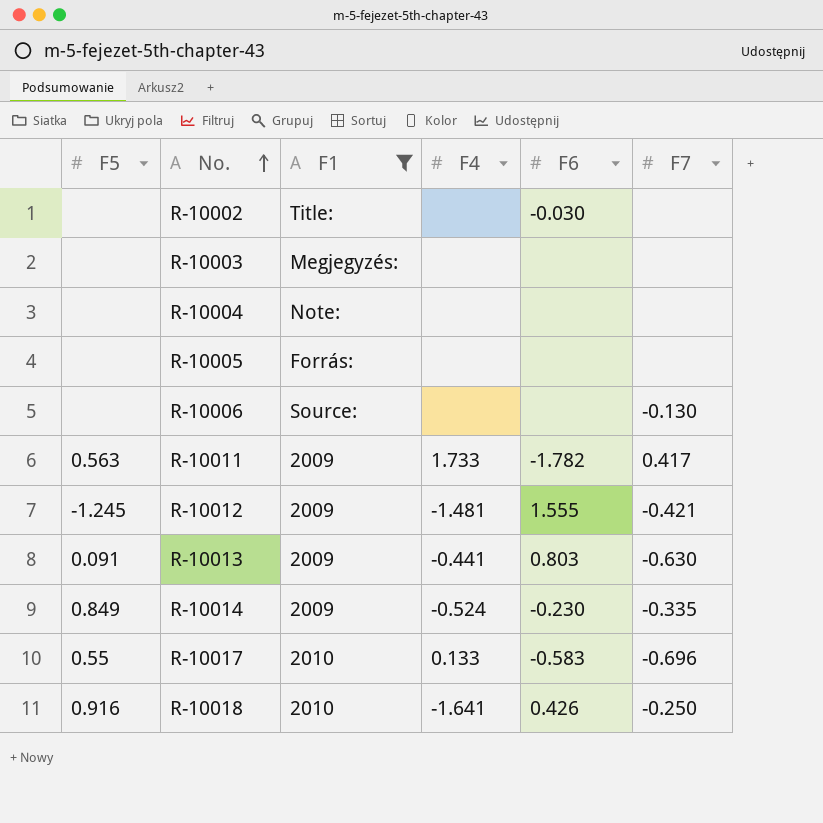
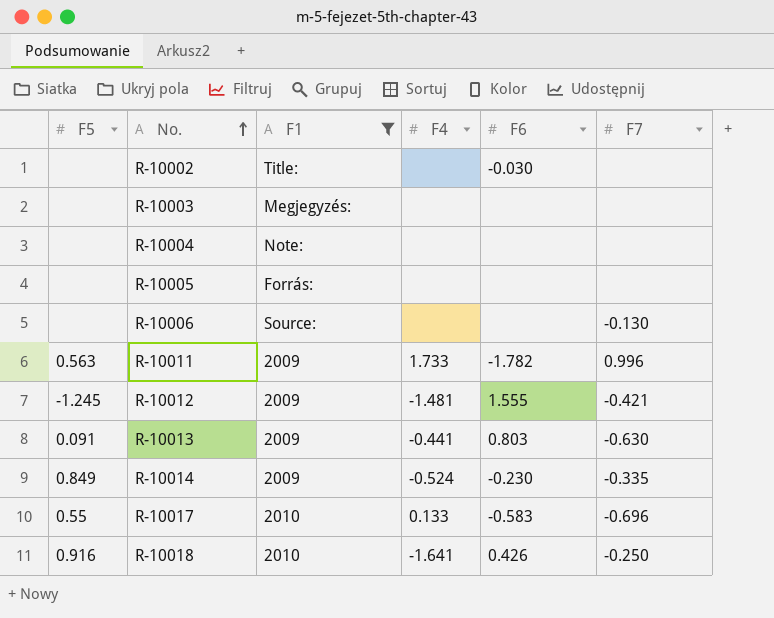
R-10011 | F7: 0.417 -> 0.996

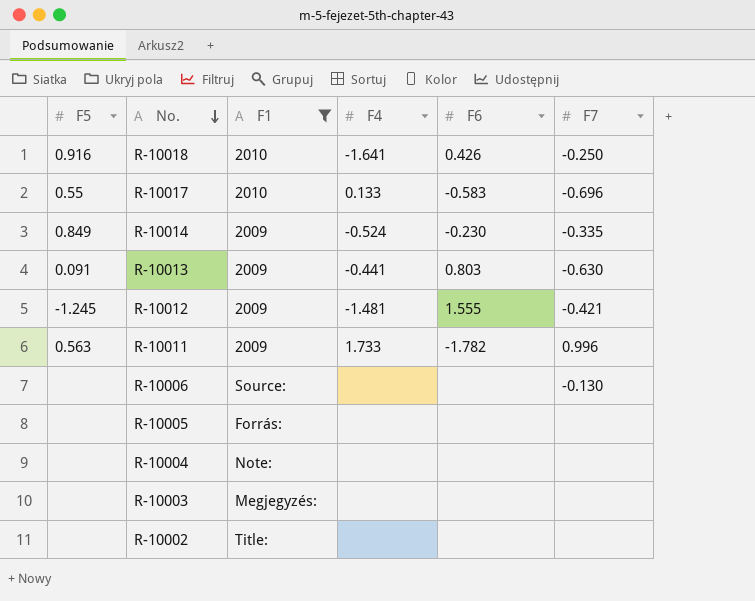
row order: No. ascending -> No. descending
R-10002 | F6: -0.030 -> none

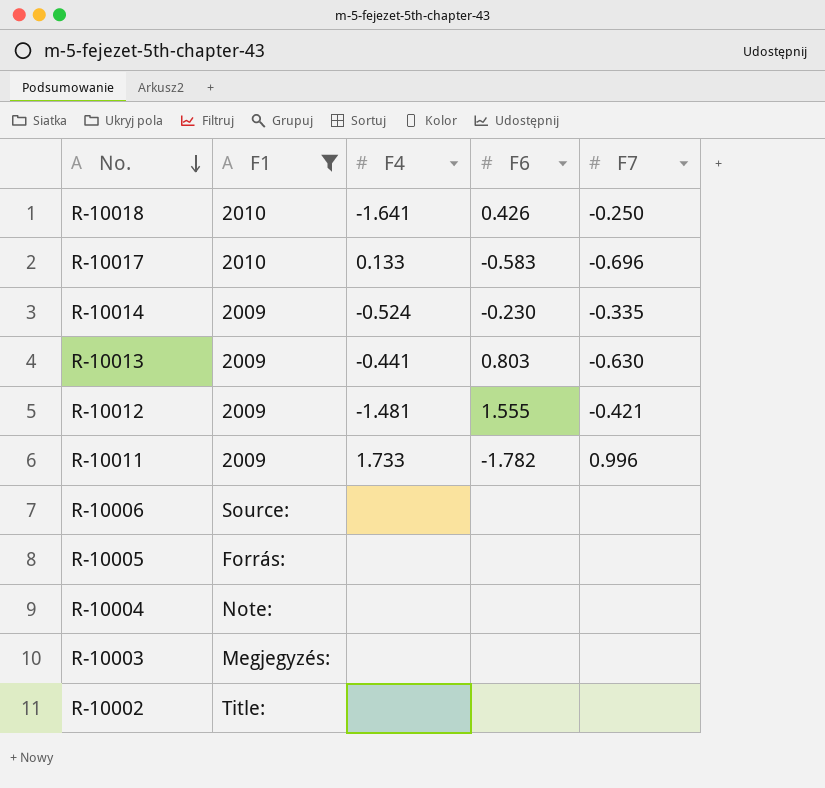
column F5 | position: 1 -> none
R-10006 | F7: -0.130 -> none

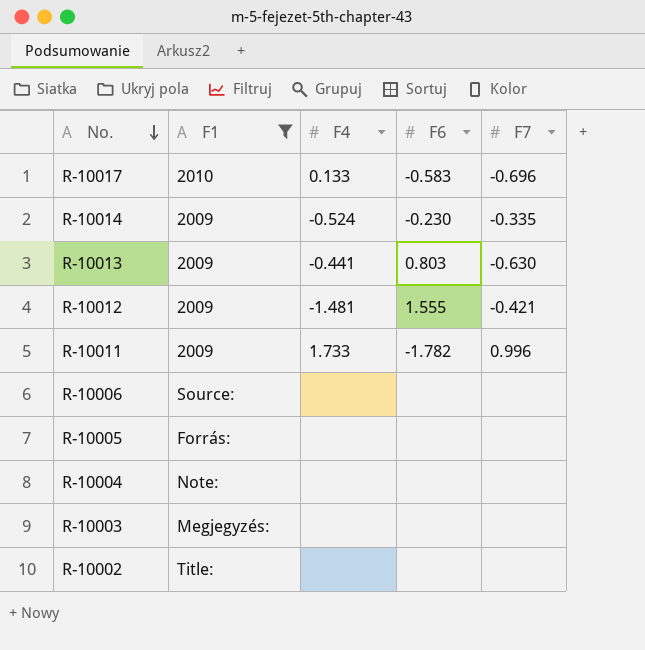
row R-10018: 2010 | -1.641 | 0.426 | -0.250 -> none

